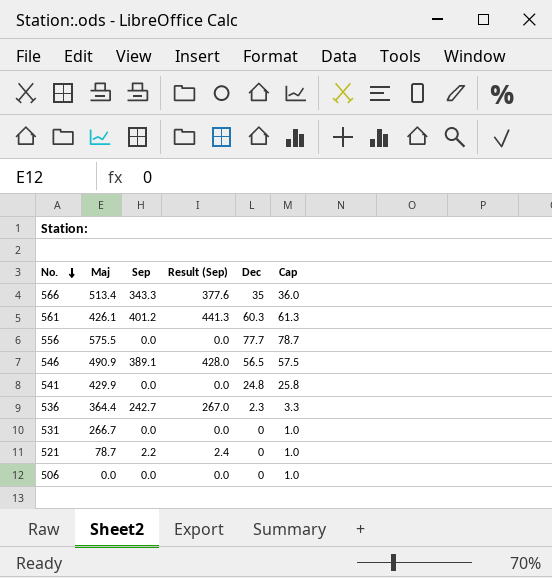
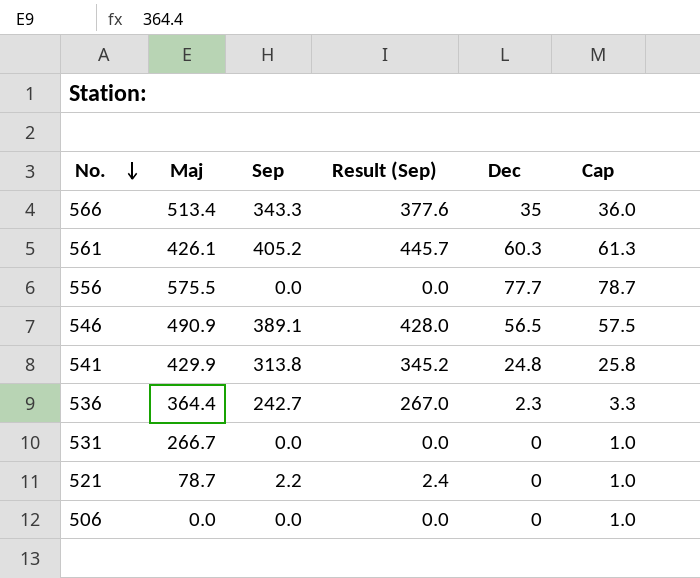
561 | Sep: 401.2 -> 405.2
561 | Result (Sep): 441.3 -> 445.7
541 | Sep: 0.0 -> 313.8
541 | Result (Sep): 0.0 -> 345.2

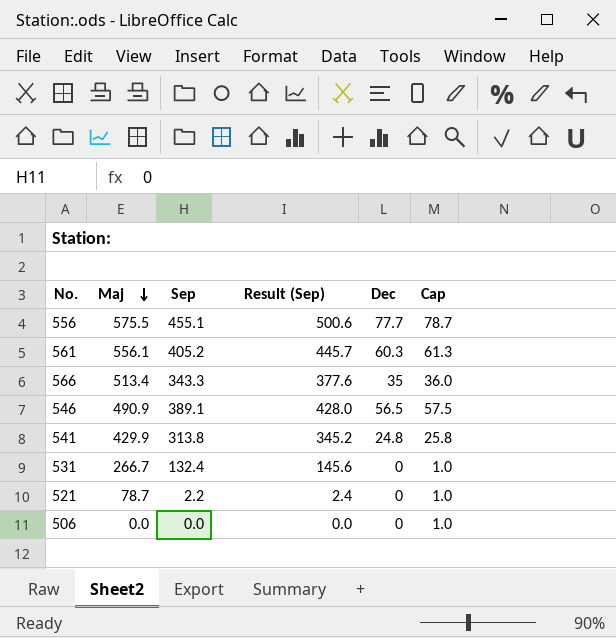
row order: No. descending -> Maj descending
row 536: 364.4 | 242.7 | 267.0 | 2.3 | 3.3 -> none
556 | Sep: 0.0 -> 455.1
556 | Result (Sep): 0.0 -> 500.6
561 | Maj: 426.1 -> 556.1
531 | Sep: 0.0 -> 132.4
531 | Result (Sep): 0.0 -> 145.6

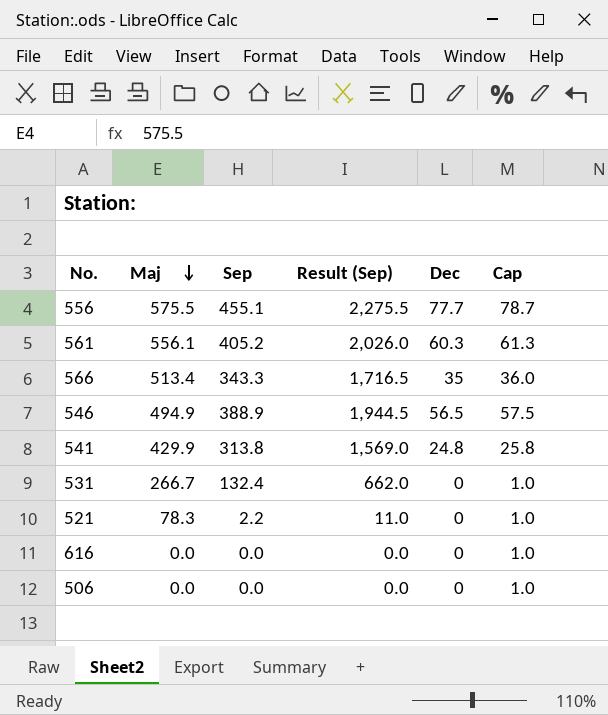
column Result (Sep) | formula: [Sep] * 1.1 -> [Sep] * 5
546 | Maj: 490.9 -> 494.9
546 | Sep: 389.1 -> 388.9
521 | Maj: 78.7 -> 78.3
row 616: none -> 0.0 | 0.0 | 0.0 | 0 | 1.0

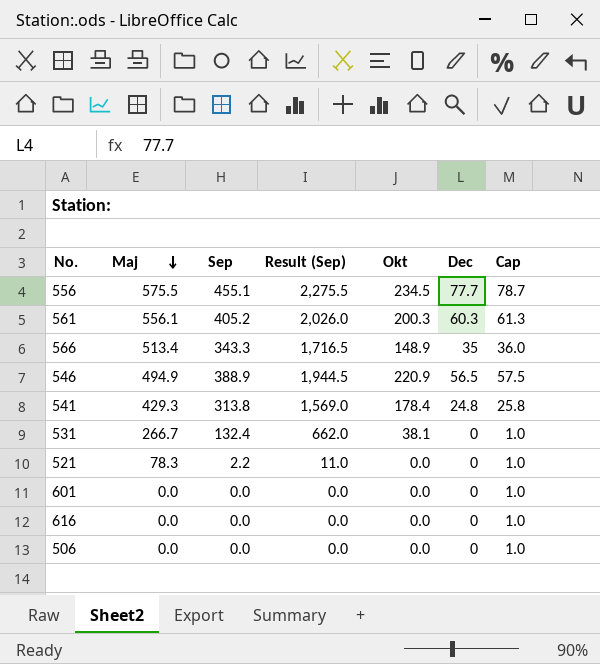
column Okt | position: none -> 5
541 | Maj: 429.9 -> 429.3
row 601: none -> 0.0 | 0.0 | 0.0 | 0.0 | 0 | 1.0

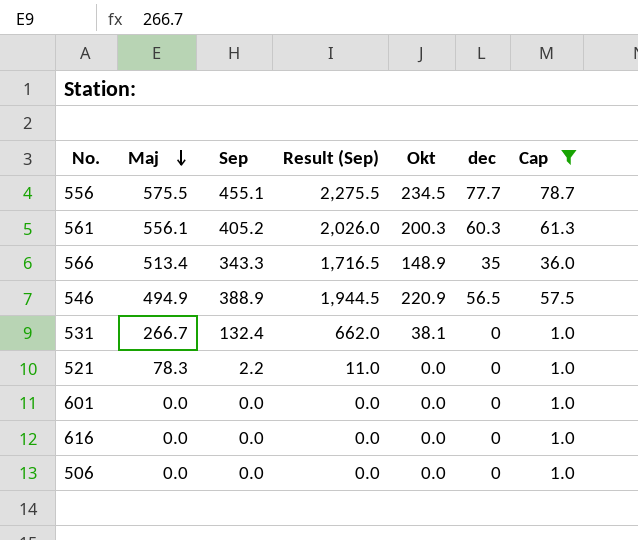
filter: none -> Cap != 25.8
column name: Dec -> dec

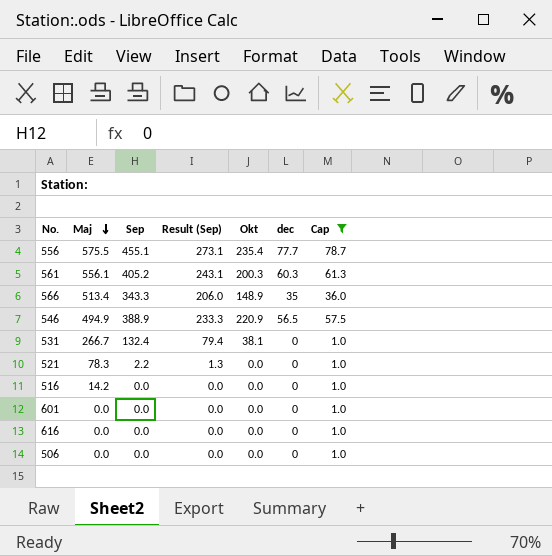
column Result (Sep) | formula: [Sep] * 5 -> [Sep] * 0.6
556 | Okt: 234.5 -> 235.4
row 516: none -> 14.2 | 0.0 | 0.0 | 0.0 | 0 | 1.0

